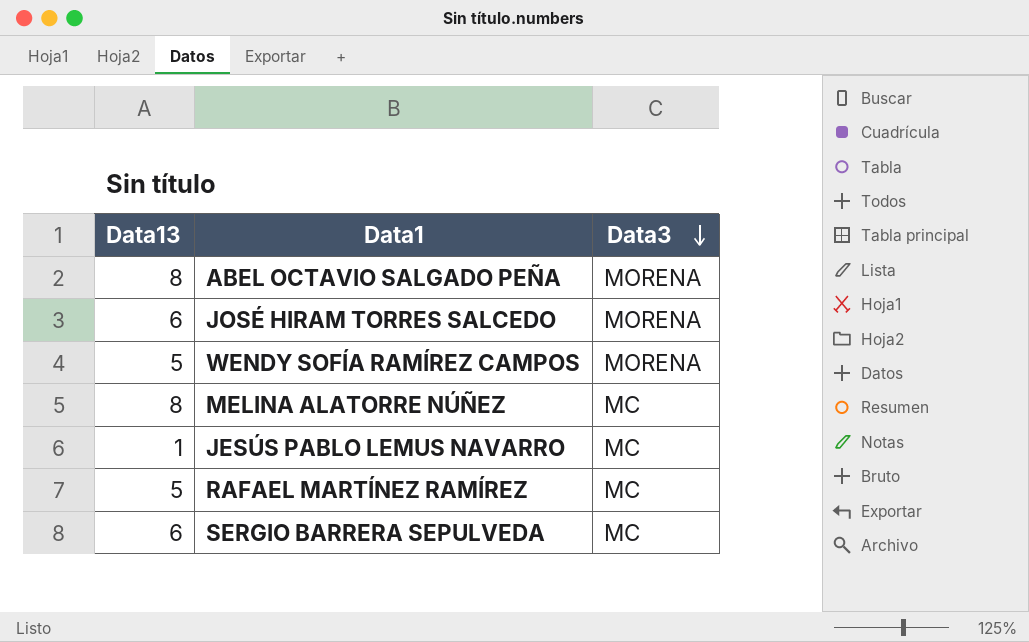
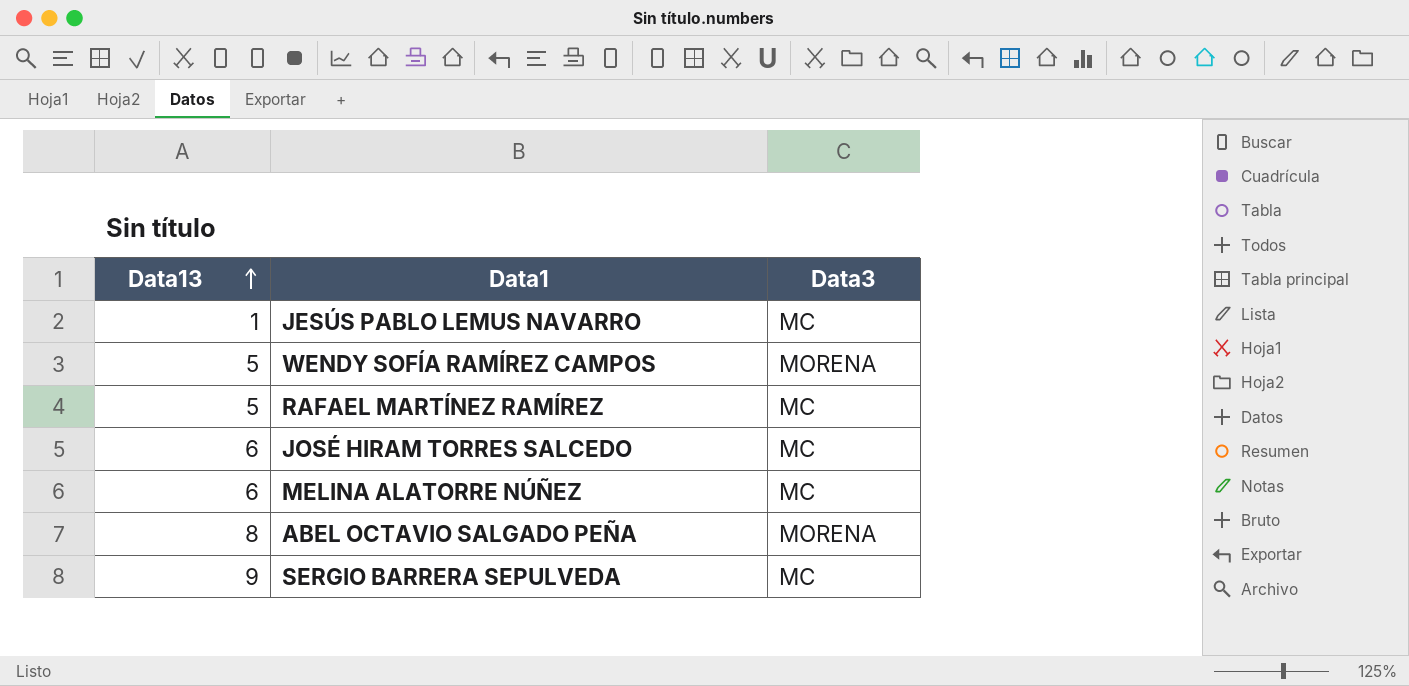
row order: Data3 descending -> Data13 ascending
JOSÉ HIRAM TORRES SALCEDO | Data3: MORENA -> MC
MELINA ALATORRE NÚÑEZ | Data13: 8 -> 6
SERGIO BARRERA SEPULVEDA | Data13: 6 -> 9

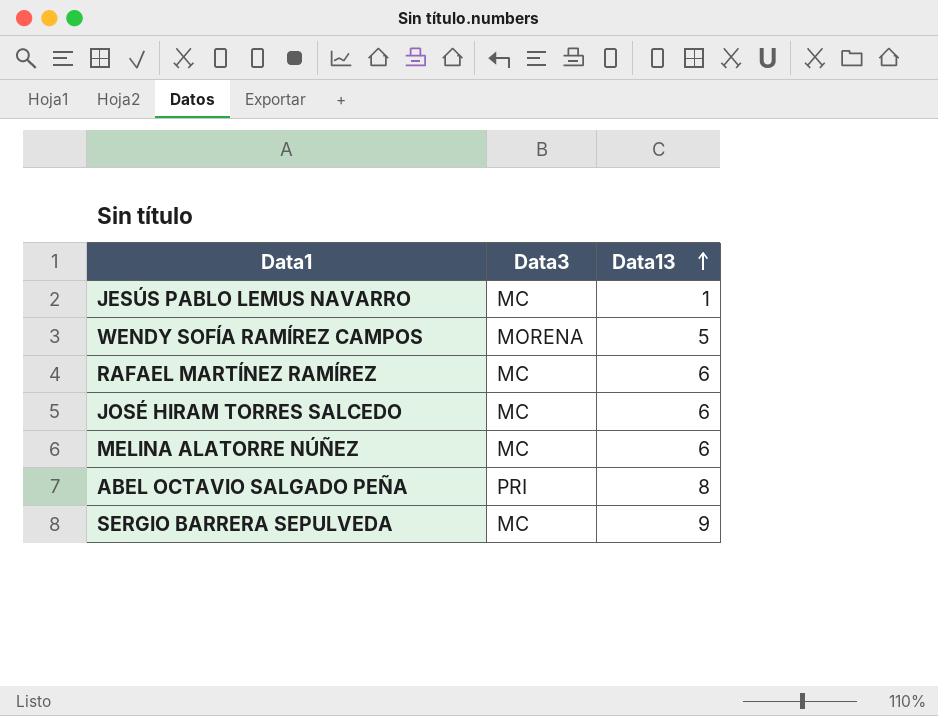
column Data13 | position: 1 -> 3
RAFAEL MARTÍNEZ RAMÍREZ | Data13: 5 -> 6
ABEL OCTAVIO SALGADO PEÑA | Data3: MORENA -> PRI

